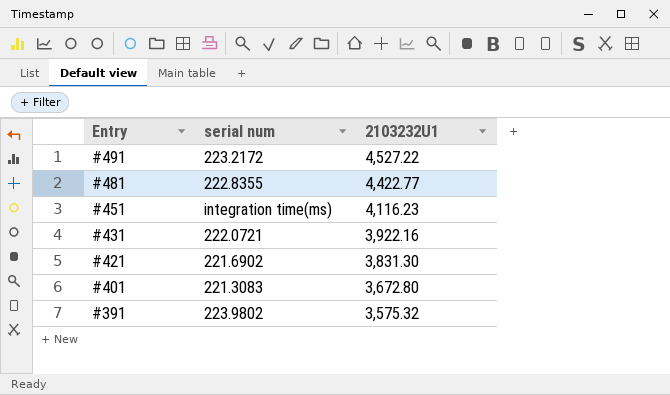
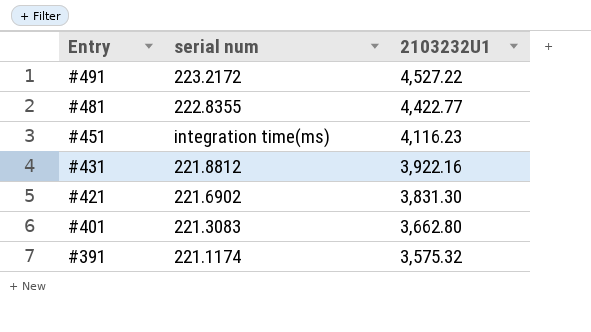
#431 | serial num: 222.0721 -> 221.8812
#401 | 2103232U1: 3,672.80 -> 3,662.80
#391 | serial num: 223.9802 -> 221.1174

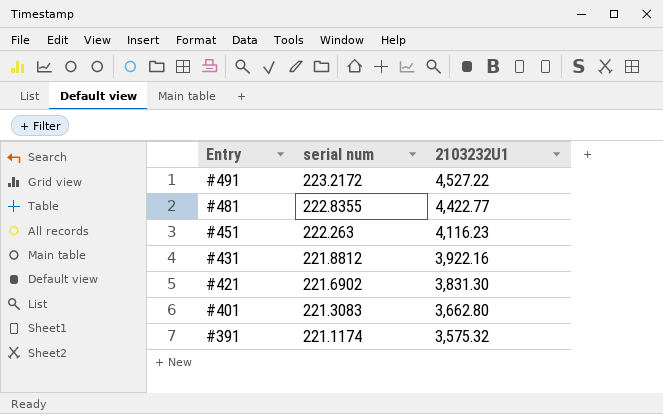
#451 | serial num: integration time(ms) -> 222.263

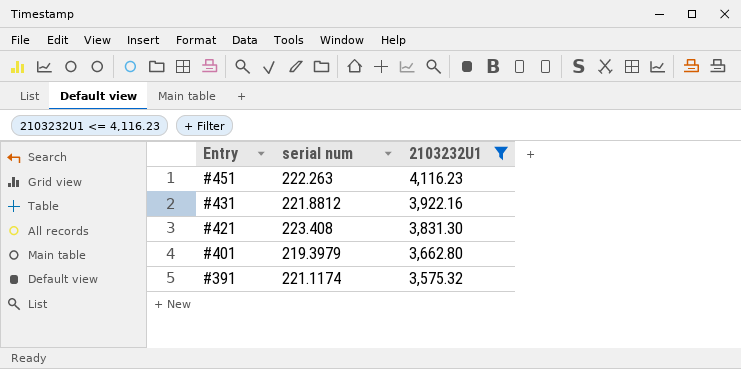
filter: none -> 2103232U1 <= 4,116.23
#421 | serial num: 221.6902 -> 223.408
#401 | serial num: 221.3083 -> 219.3979

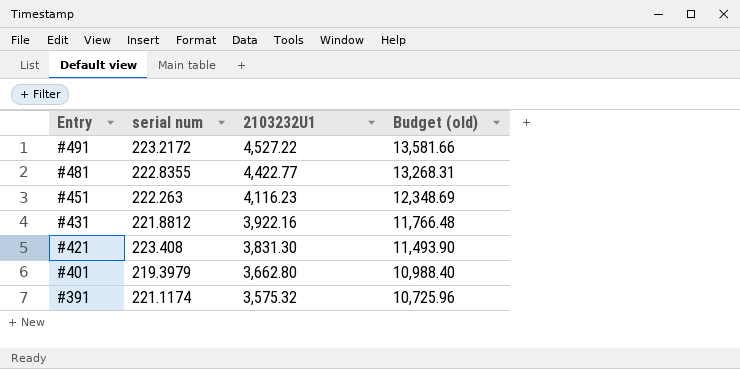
filter: 2103232U1 <= 4,116.23 -> none
column Budget (old) | formula: none -> [2103232U1] * 3

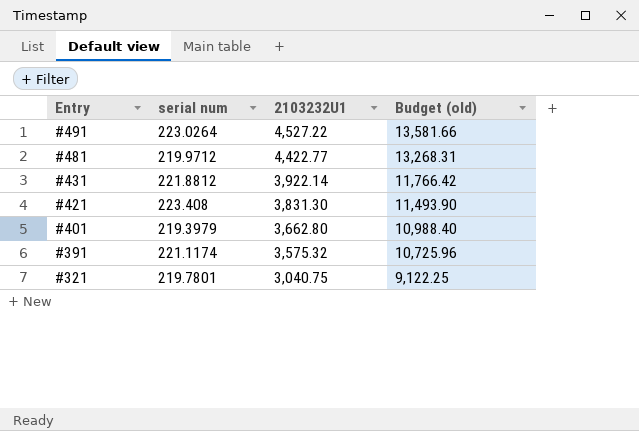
row #451: 222.263 | 4,116.23 | 12,348.69 -> none
#491 | serial num: 223.2172 -> 223.0264
#481 | serial num: 222.8355 -> 219.9712
#431 | 2103232U1: 3,922.16 -> 3,922.14
#431 | Budget (old): 11,766.48 -> 11,766.42
row #321: none -> 219.7801 | 3,040.75 | 9,122.25

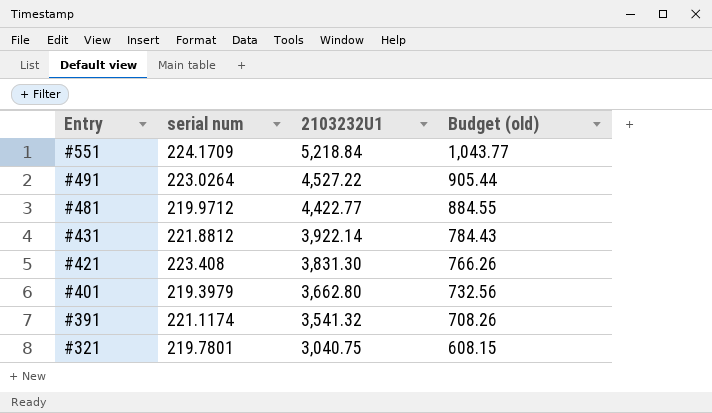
column Budget (old) | formula: [2103232U1] * 3 -> [2103232U1] * 0.2
row #551: none -> 224.1709 | 5,218.84 | 1,043.77
#391 | 2103232U1: 3,575.32 -> 3,541.32

